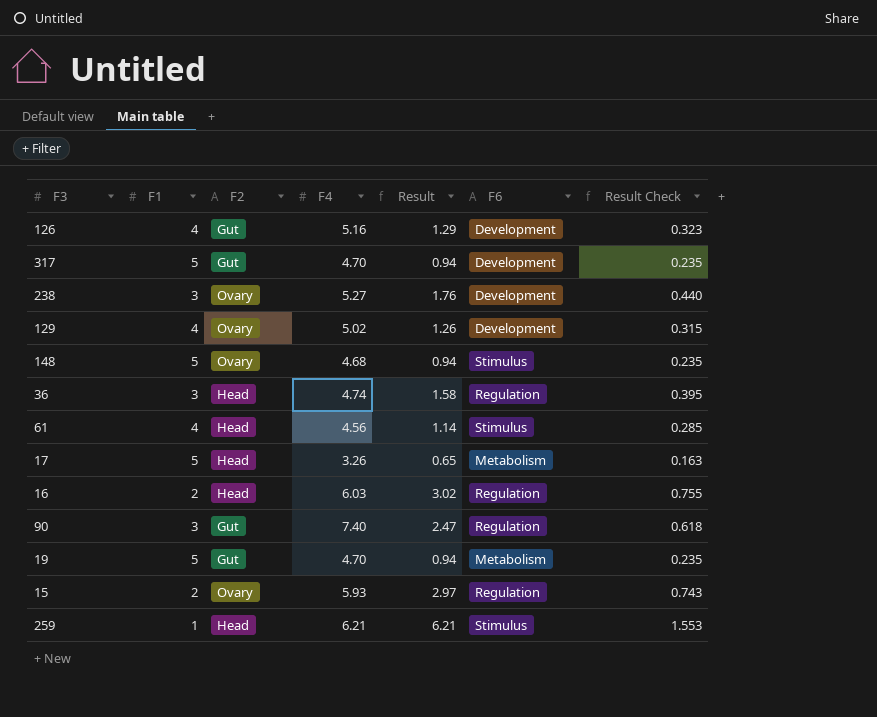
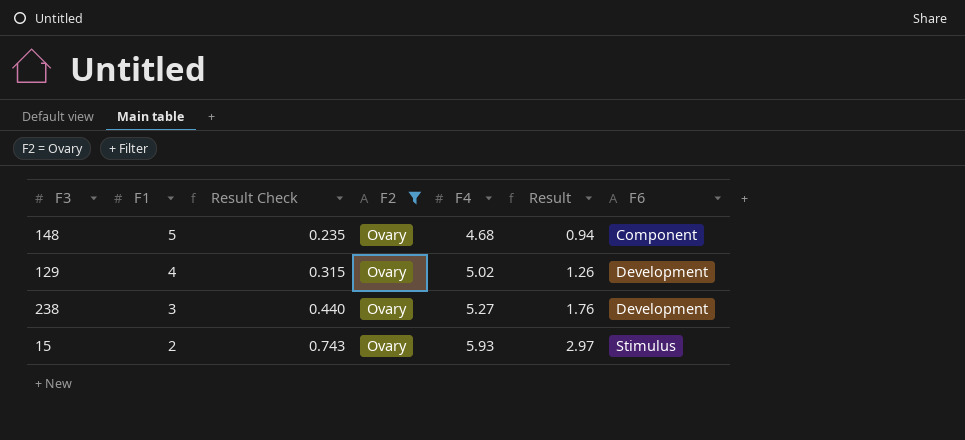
filter: none -> F2 = Ovary
row order: none -> F1 descending
column Result Check | position: 7 -> 3
148 | F6: Stimulus -> Component
15 | F6: Regulation -> Stimulus

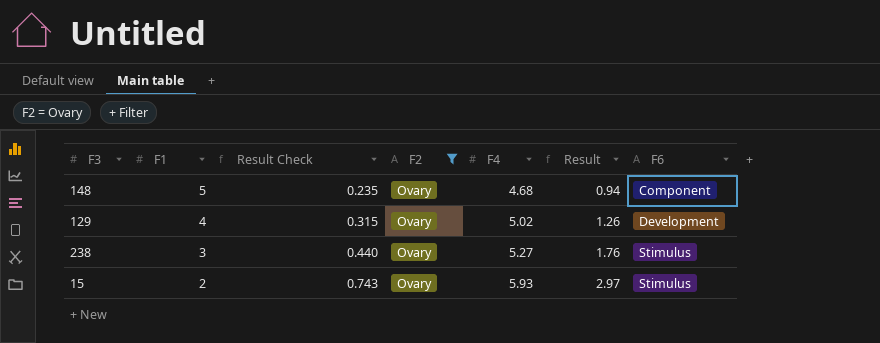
238 | F6: Development -> Stimulus

